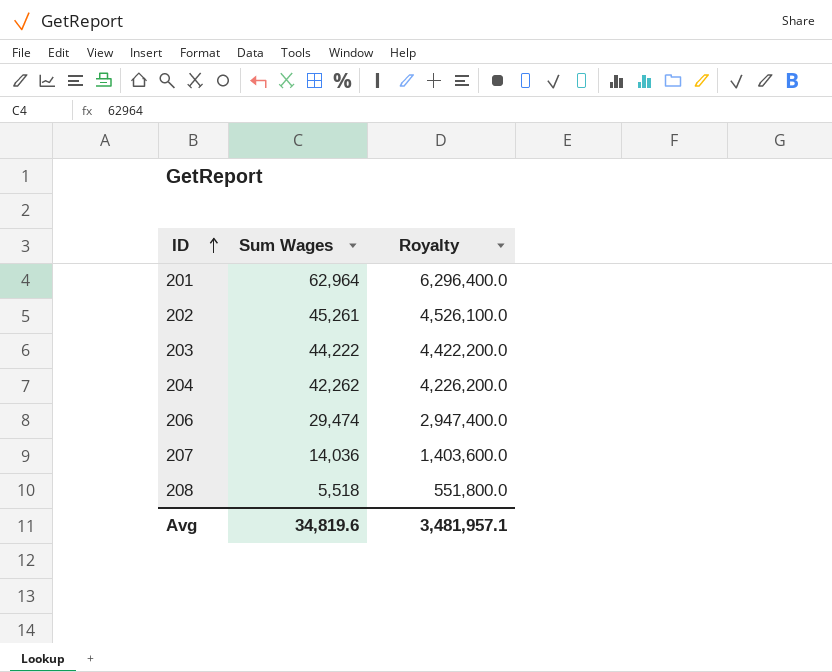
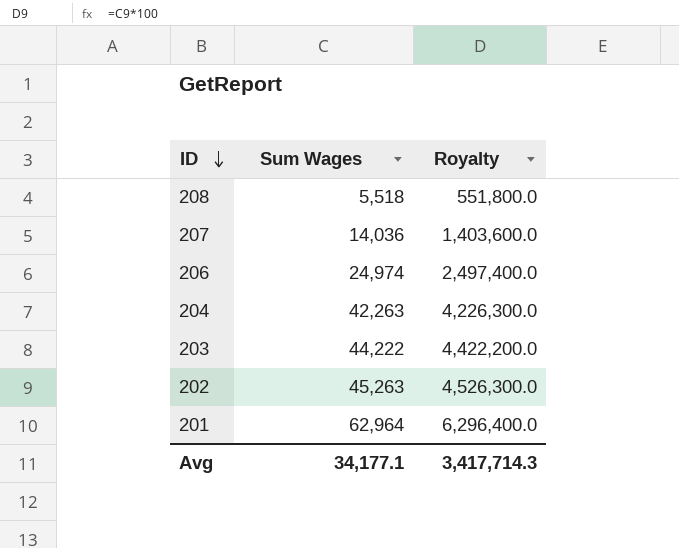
row order: ID ascending -> ID descending
206 | Sum Wages: 29,474 -> 24,974
206 | Royalty: 2,947,400.0 -> 2,497,400.0
204 | Sum Wages: 42,262 -> 42,263
204 | Royalty: 4,226,200.0 -> 4,226,300.0
202 | Sum Wages: 45,261 -> 45,263
202 | Royalty: 4,526,100.0 -> 4,526,300.0
Avg | Sum Wages: 34,819.6 -> 34,177.1
Avg | Royalty: 3,481,957.1 -> 3,417,714.3

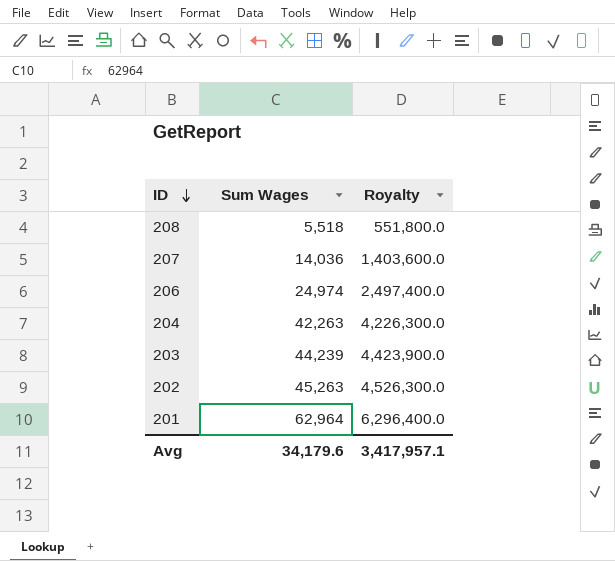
203 | Sum Wages: 44,222 -> 44,239
203 | Royalty: 4,422,200.0 -> 4,423,900.0
Avg | Sum Wages: 34,177.1 -> 34,179.6
Avg | Royalty: 3,417,714.3 -> 3,417,957.1

